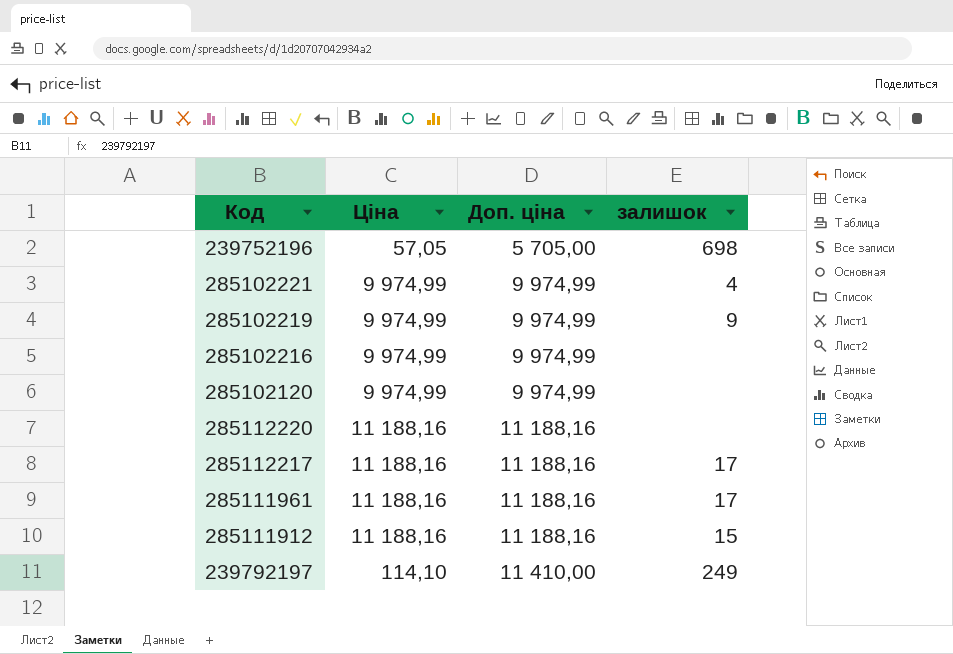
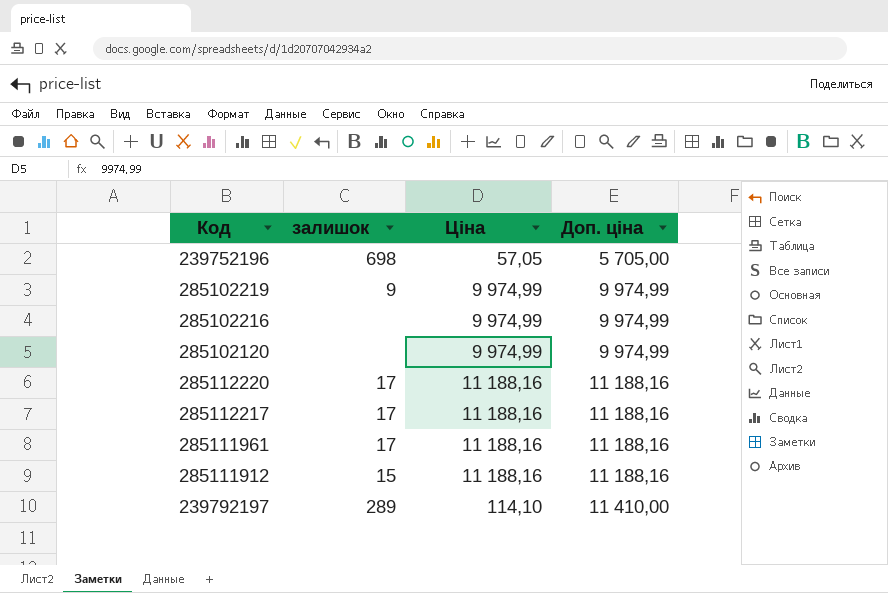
column залишок | position: 4 -> 2
row 285102221: 9 974,99 | 9 974,99 | 4 -> none
285112220 | залишок: none -> 17
239792197 | залишок: 249 -> 289

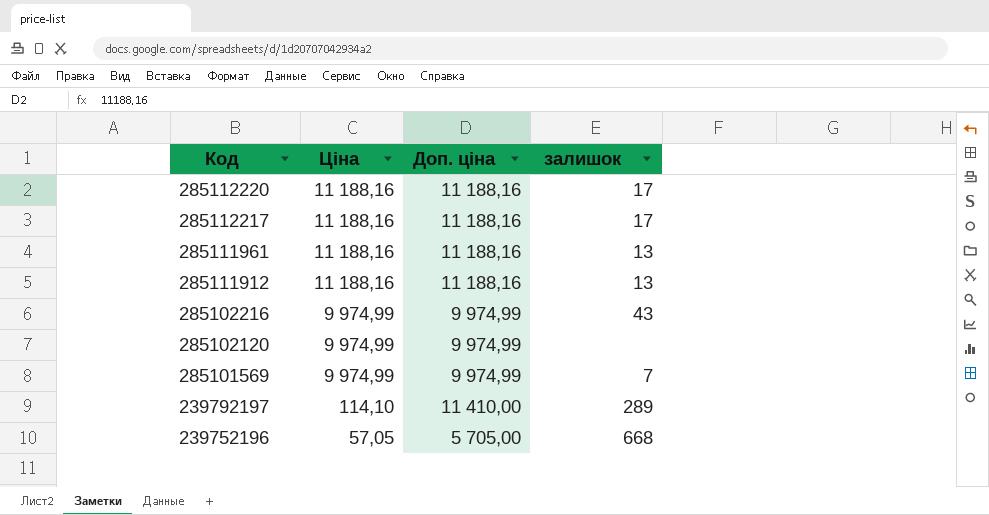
row order: Доп. ціна ascending -> Код descending
column залишок | position: 2 -> 4
row 285102219: 9 | 9 974,99 | 9 974,99 -> none
285111961 | залишок: 17 -> 13
285111912 | залишок: 15 -> 13
285102216 | залишок: none -> 43
row 285101569: none -> 9 974,99 | 9 974,99 | 7
239752196 | залишок: 698 -> 668

